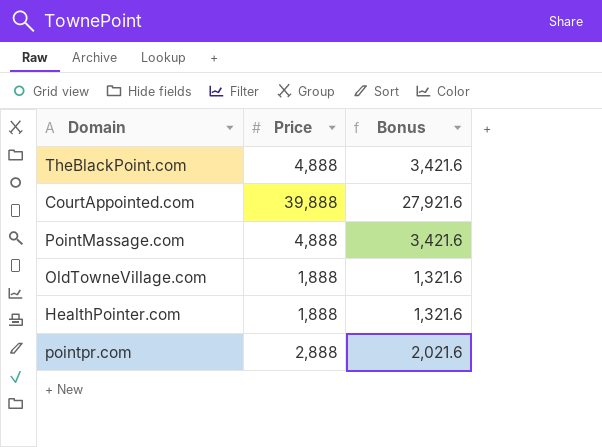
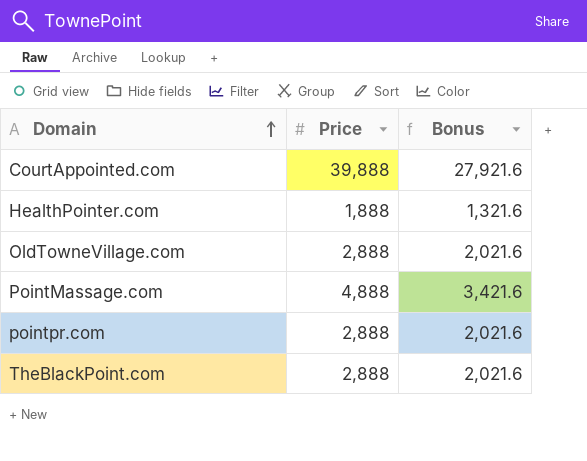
row order: none -> Domain ascending
OldTowneVillage.com | Price: 1,888 -> 2,888
OldTowneVillage.com | Bonus: 1,321.6 -> 2,021.6
TheBlackPoint.com | Price: 4,888 -> 2,888
TheBlackPoint.com | Bonus: 3,421.6 -> 2,021.6

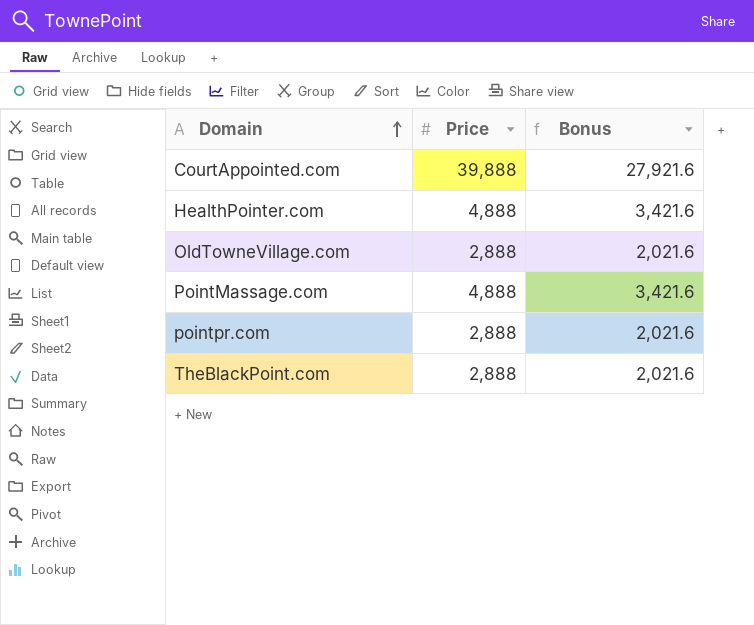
HealthPointer.com | Price: 1,888 -> 4,888
HealthPointer.com | Bonus: 1,321.6 -> 3,421.6

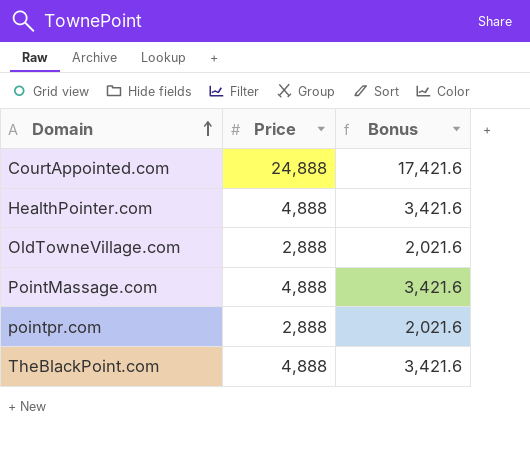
CourtAppointed.com | Price: 39,888 -> 24,888
CourtAppointed.com | Bonus: 27,921.6 -> 17,421.6
TheBlackPoint.com | Price: 2,888 -> 4,888
TheBlackPoint.com | Bonus: 2,021.6 -> 3,421.6

